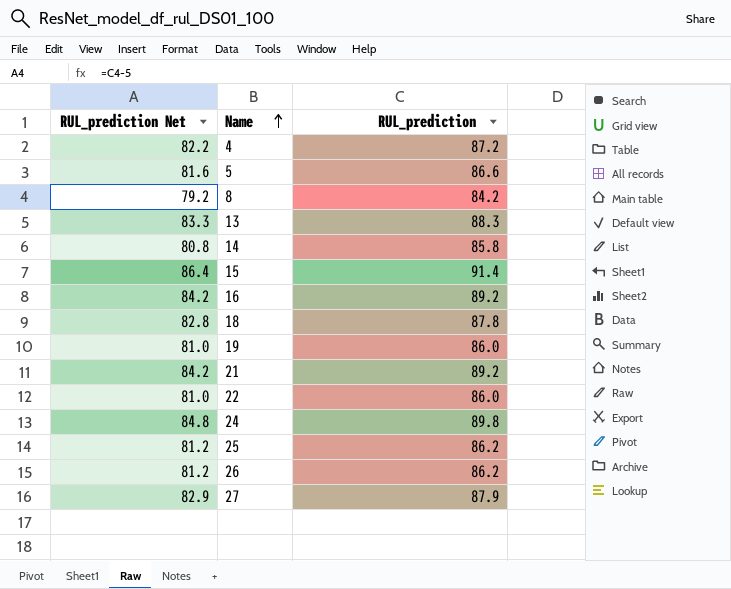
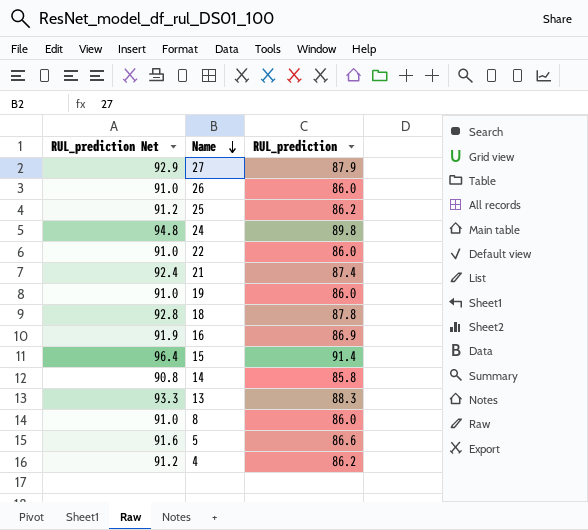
row order: Name ascending -> Name descending
column RUL_prediction Net | formula: [RUL_prediction] - 5 -> [RUL_prediction] + 5
26 | RUL_prediction: 86.2 -> 86.0
21 | RUL_prediction: 89.2 -> 87.4
16 | RUL_prediction: 89.2 -> 86.9
8 | RUL_prediction: 84.2 -> 86.0
4 | RUL_prediction: 87.2 -> 86.2

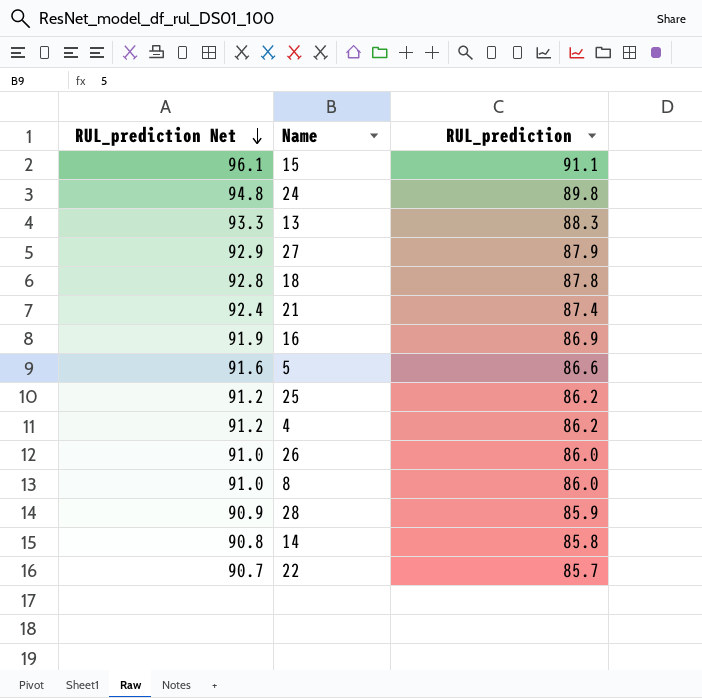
row order: Name descending -> RUL_prediction Net descending
row 19: 91.0 | 86.0 -> none
15 | RUL_prediction Net: 96.4 -> 96.1
15 | RUL_prediction: 91.4 -> 91.1
row 28: none -> 90.9 | 85.9
22 | RUL_prediction Net: 91.0 -> 90.7
22 | RUL_prediction: 86.0 -> 85.7

